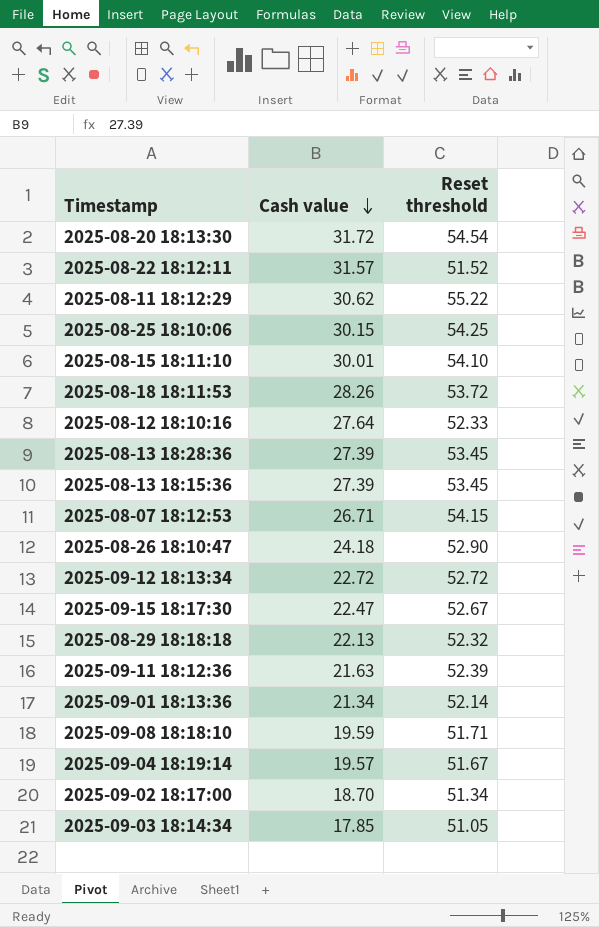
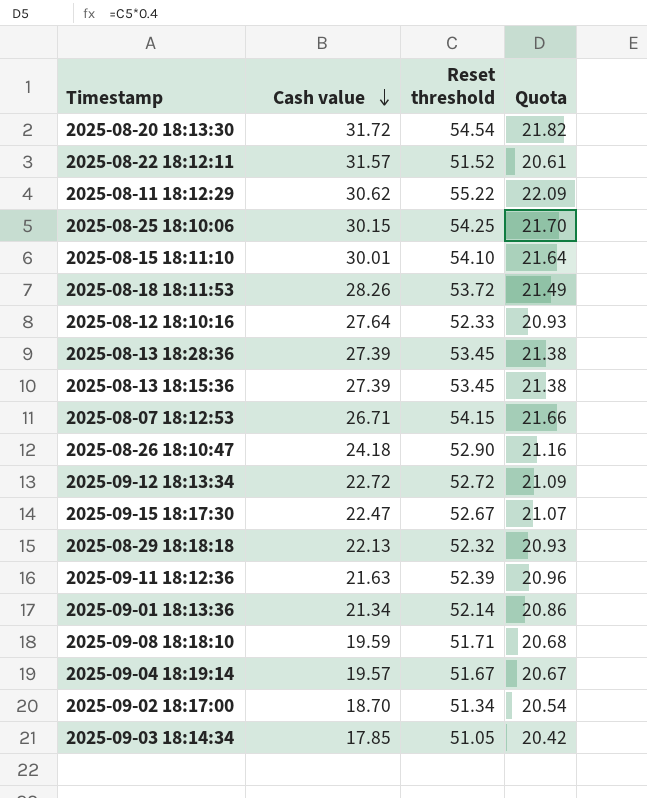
column Quota | formula: none -> [Reset threshold] * 0.4

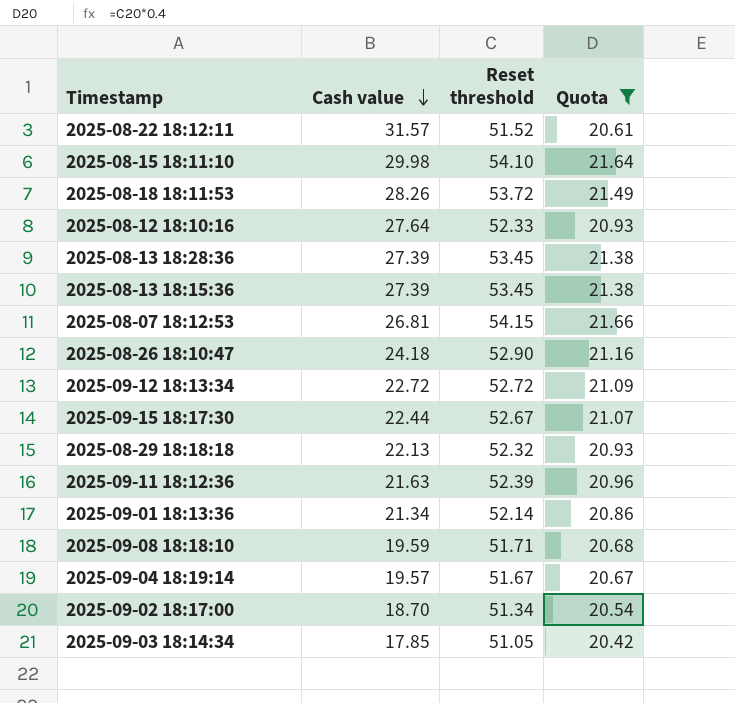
filter: none -> Quota <= 21.66
2025-08-15 18:11:10 | Cash value: 30.01 -> 29.98
2025-08-07 18:12:53 | Cash value: 26.71 -> 26.81
2025-09-15 18:17:30 | Cash value: 22.47 -> 22.44

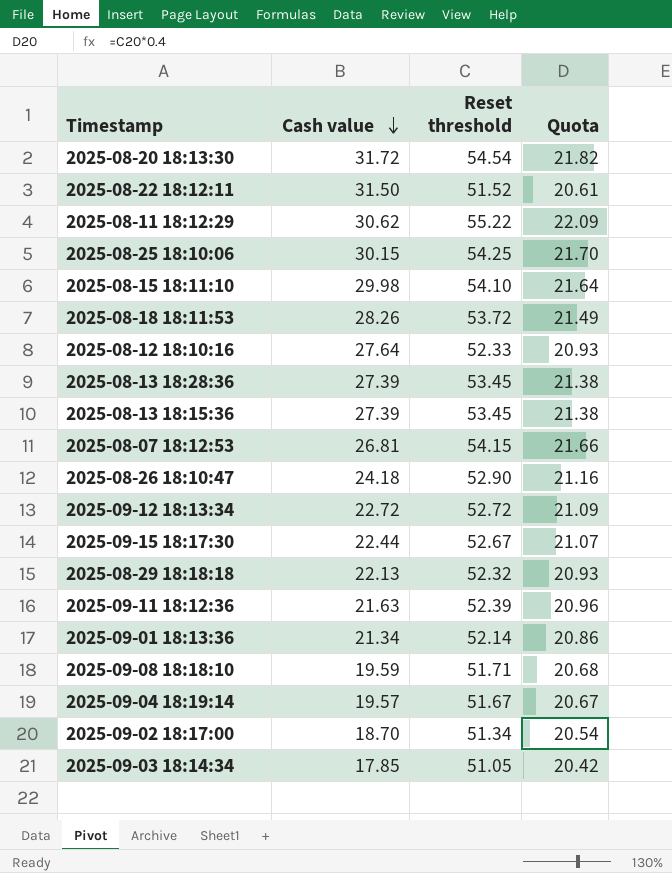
filter: Quota <= 21.66 -> none
2025-08-22 18:12:11 | Cash value: 31.57 -> 31.50

